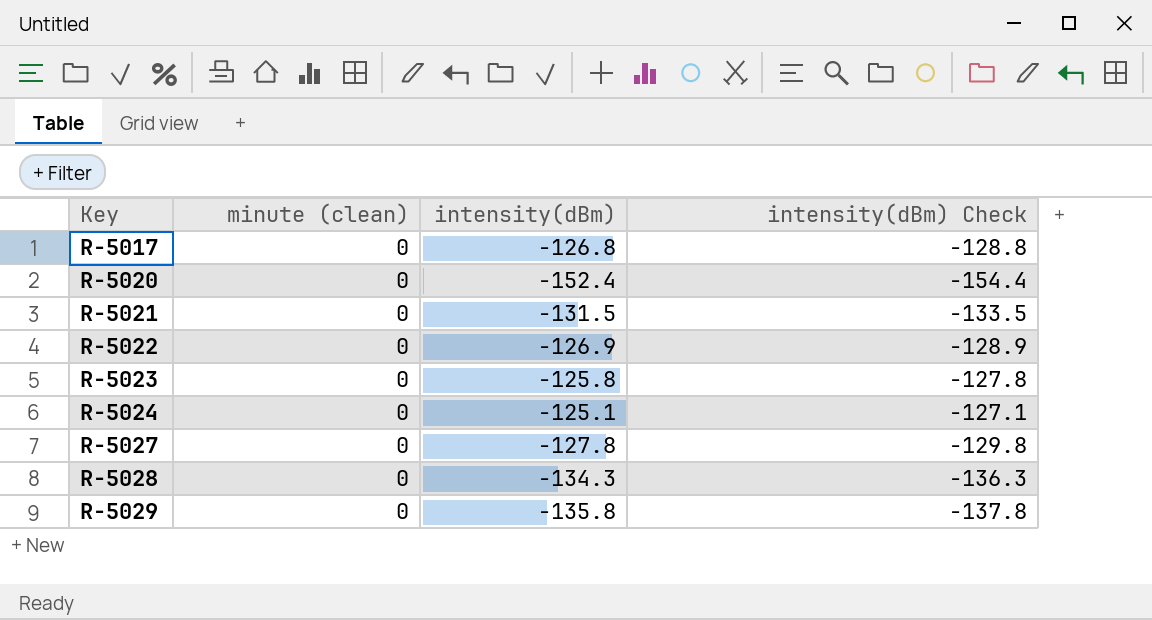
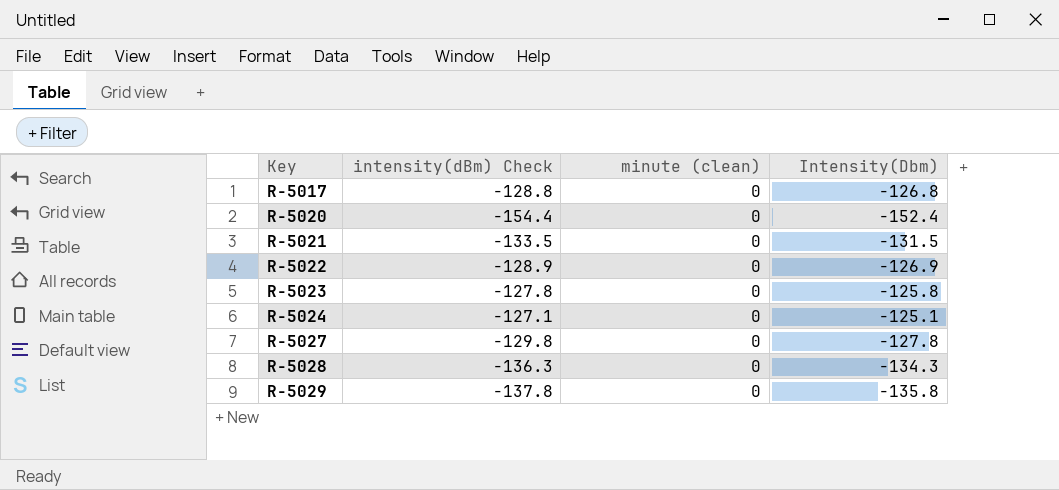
column intensity(dBm) Check | position: 4 -> 2
column name: intensity(dBm) -> Intensity(Dbm)

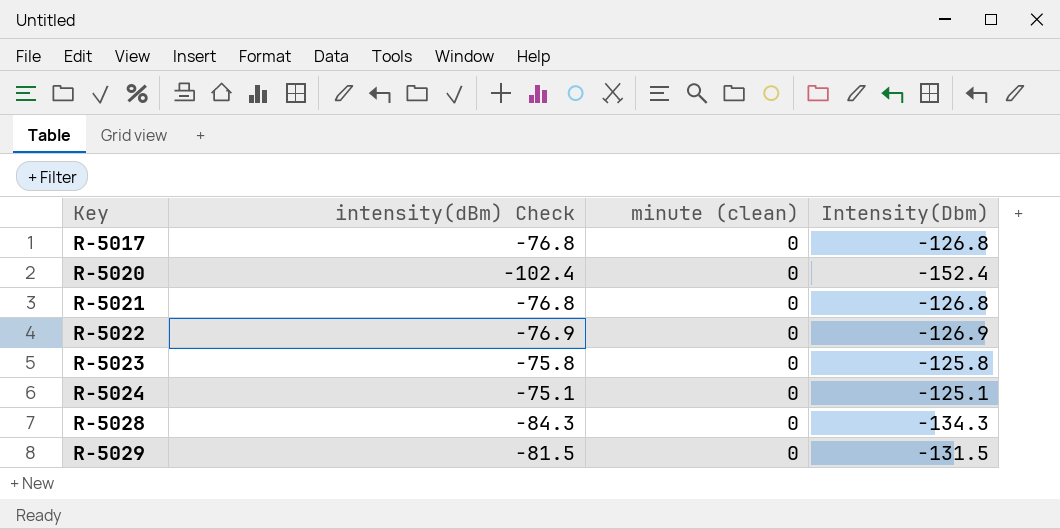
column intensity(dBm) Check | formula: [Intensity(Dbm)] - 2 -> [Intensity(Dbm)] + 50
row R-5027: -129.8 | 0 | -127.8 -> none
R-5021 | Intensity(Dbm): -131.5 -> -126.8
R-5029 | Intensity(Dbm): -135.8 -> -131.5

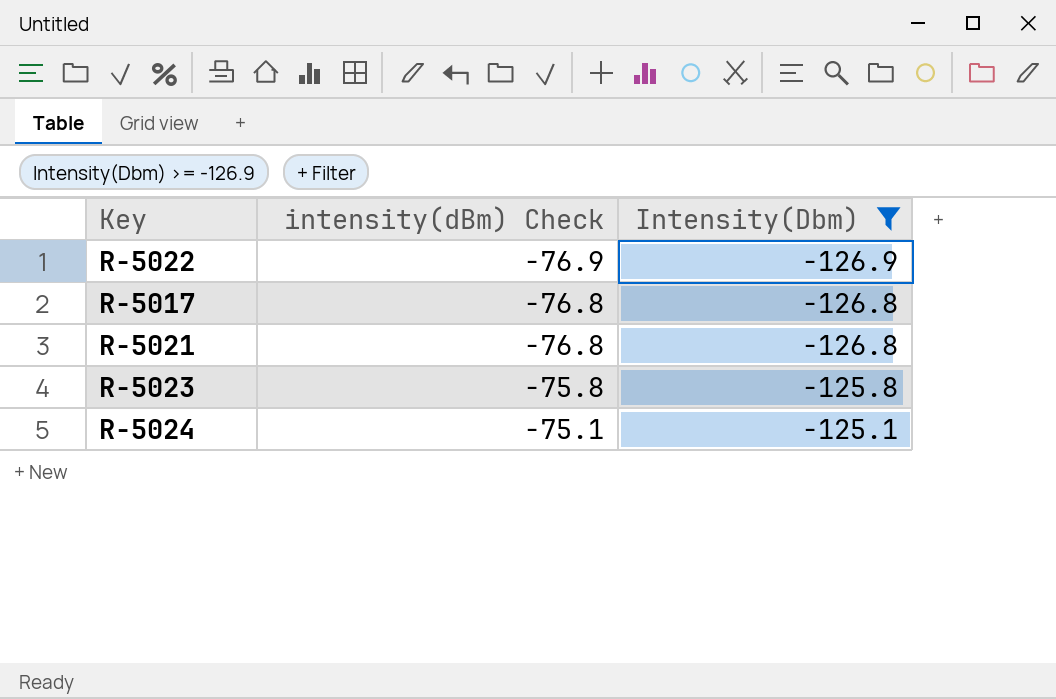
filter: none -> Intensity(Dbm) >= -126.9
row order: Key ascending -> intensity(dBm) Check ascending
column minute (clean) | position: 3 -> none

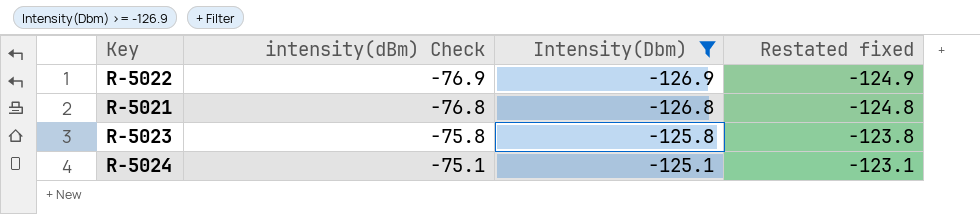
column Restated fixed | formula: none -> [Intensity(Dbm)] + 2
row R-5017: -76.8 | -126.8 -> none

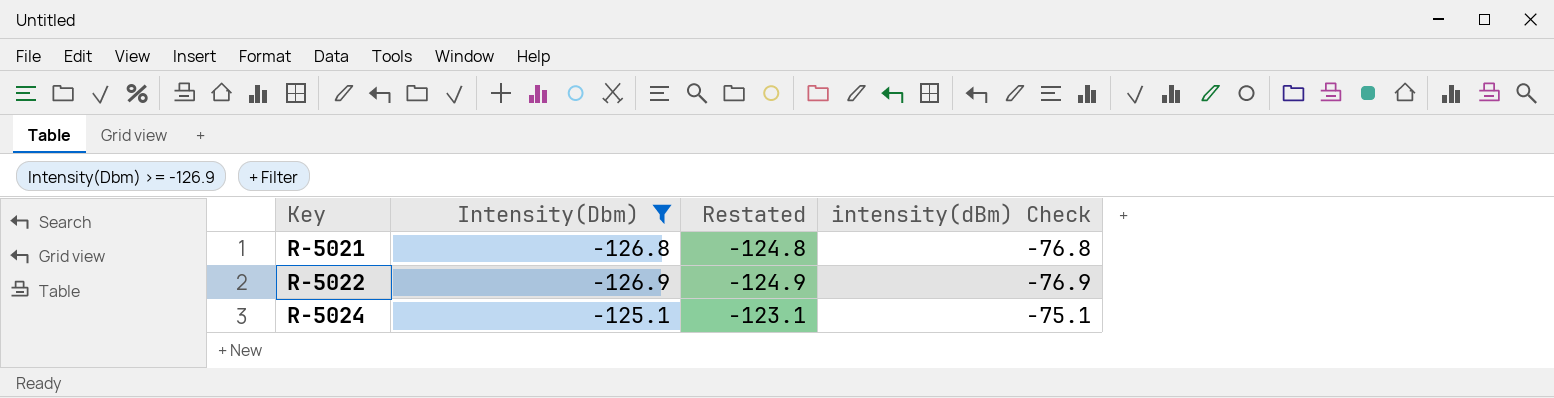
row order: intensity(dBm) Check ascending -> Key ascending
column name: Restated fixed -> Restated
column intensity(dBm) Check | position: 2 -> 4
row R-5023: -75.8 | -125.8 | -123.8 -> none

